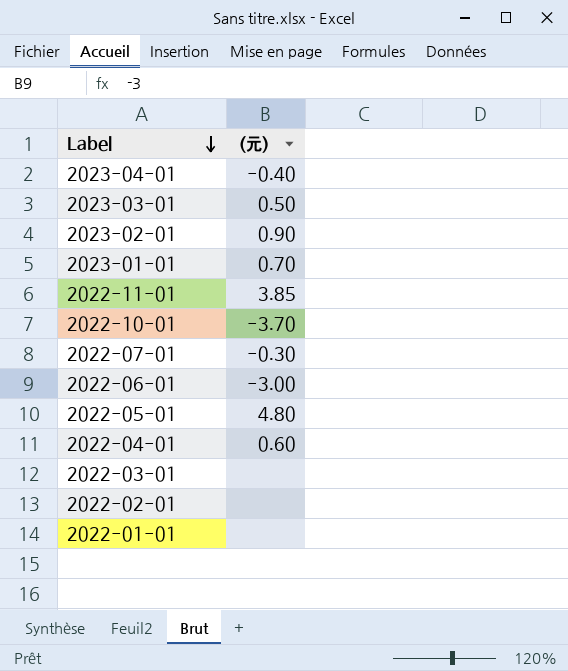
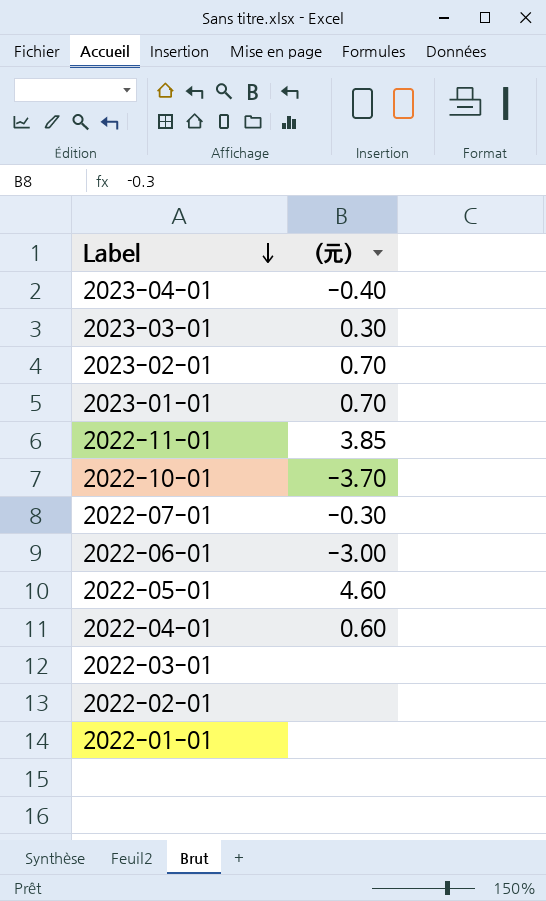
2023-03-01 | (元): 0.50 -> 0.30
2023-02-01 | (元): 0.90 -> 0.70
2022-05-01 | (元): 4.80 -> 4.60

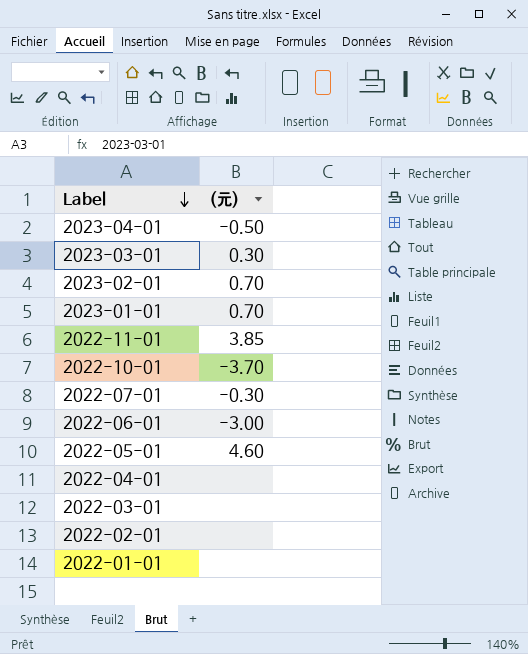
2023-04-01 | (元): -0.40 -> -0.50
2022-04-01 | (元): 0.60 -> none

